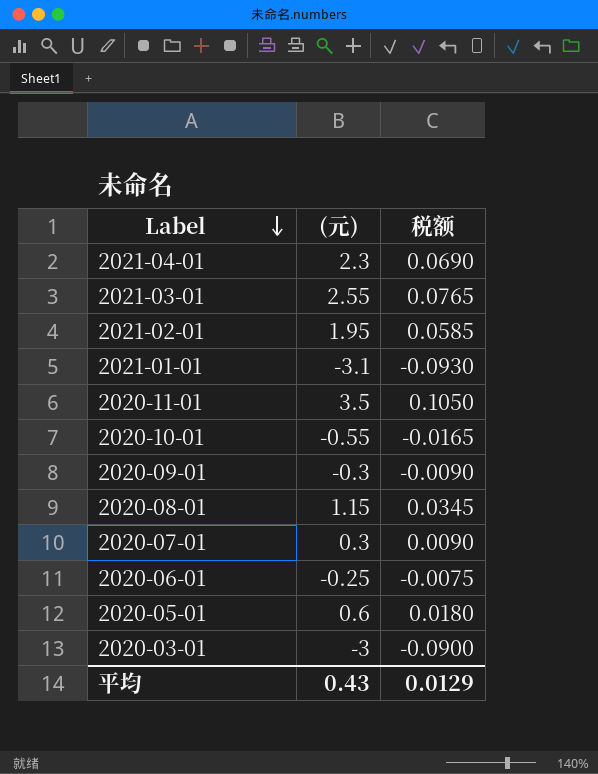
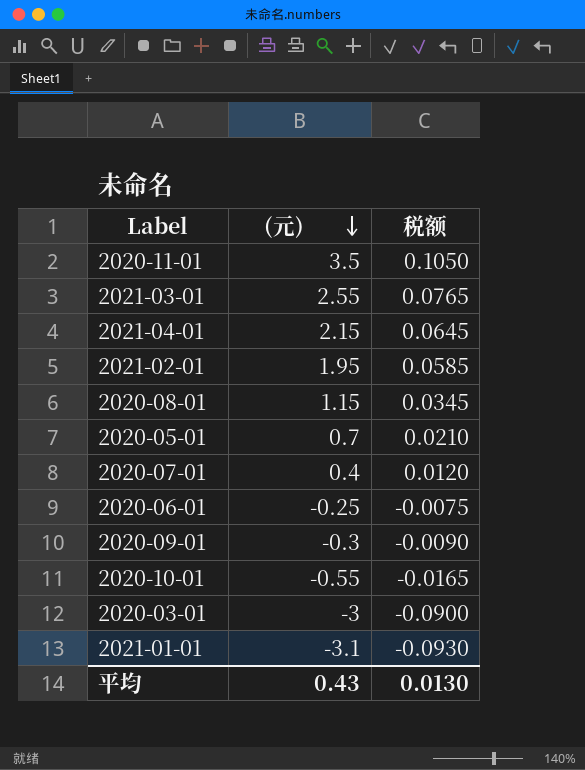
row order: Label descending -> (元) descending
2021-04-01 | (元): 2.3 -> 2.15
2021-04-01 | 税额: 0.0690 -> 0.0645
2020-05-01 | (元): 0.6 -> 0.7
2020-05-01 | 税额: 0.0180 -> 0.0210
2020-07-01 | (元): 0.3 -> 0.4
2020-07-01 | 税额: 0.0090 -> 0.0120
平均 | 税额: 0.0129 -> 0.0130

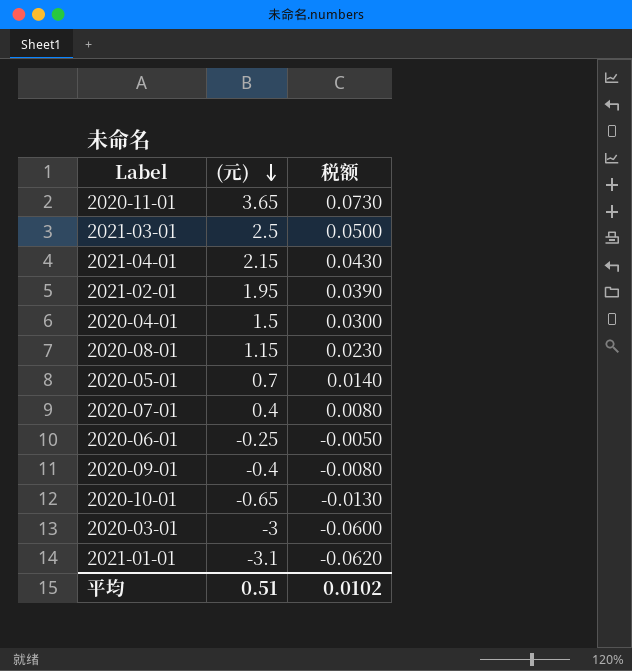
column 税额 | formula: [(元)] * 0.03 -> [(元)] * 0.02
2020-11-01 | (元): 3.5 -> 3.65
2021-03-01 | (元): 2.55 -> 2.5
row 2020-04-01: none -> 1.5 | 0.0300
2020-09-01 | (元): -0.3 -> -0.4
2020-10-01 | (元): -0.55 -> -0.65
平均 | (元): 0.43 -> 0.51
平均 | 税额: 0.0130 -> 0.0102

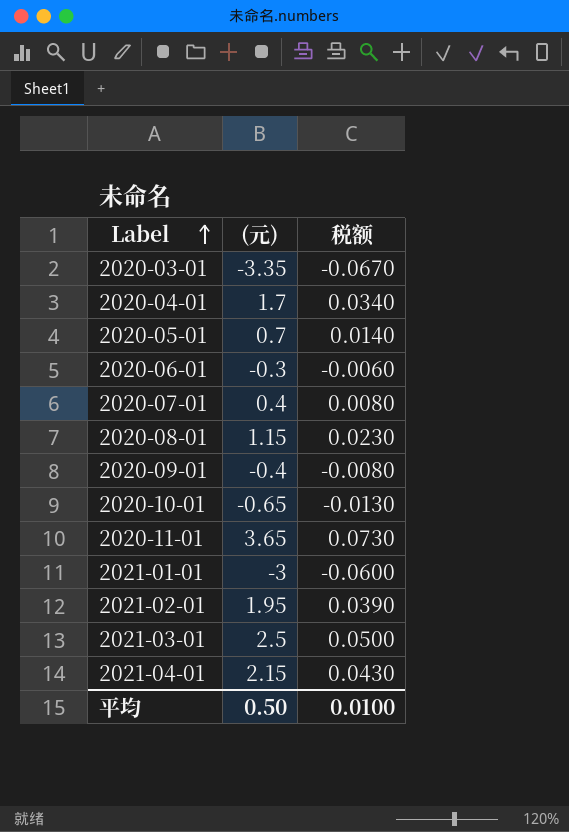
row order: (元) descending -> Label ascending
2020-03-01 | (元): -3 -> -3.35
2020-03-01 | 税额: -0.0600 -> -0.0670
2020-04-01 | (元): 1.5 -> 1.7
2020-04-01 | 税额: 0.0300 -> 0.0340
2020-06-01 | (元): -0.25 -> -0.3
2020-06-01 | 税额: -0.0050 -> -0.0060
2021-01-01 | (元): -3.1 -> -3
2021-01-01 | 税额: -0.0620 -> -0.0600
平均 | (元): 0.51 -> 0.50
平均 | 税额: 0.0102 -> 0.0100

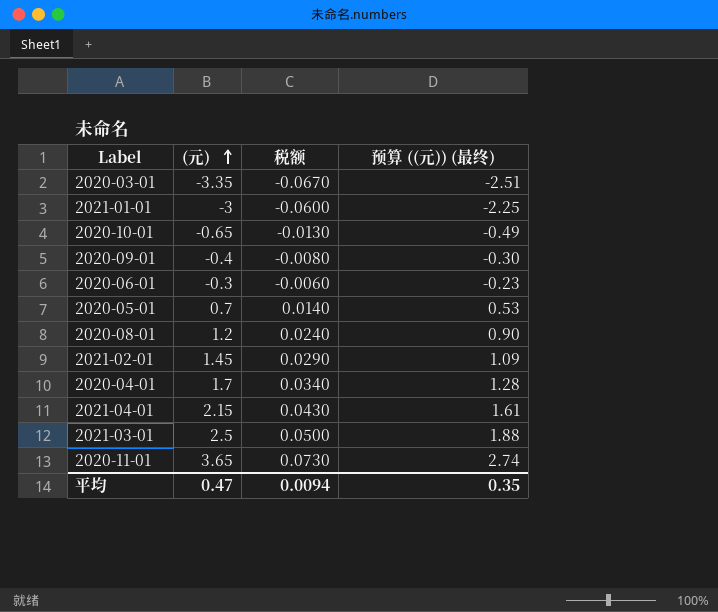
row order: Label ascending -> (元) ascending
column 预算 ((元)) (最终) | formula: none -> [(元)] * 0.75
row 2020-07-01: 0.4 | 0.0080 -> none
2020-08-01 | (元): 1.15 -> 1.2
2020-08-01 | 税额: 0.0230 -> 0.0240
2021-02-01 | (元): 1.95 -> 1.45
2021-02-01 | 税额: 0.0390 -> 0.0290
平均 | (元): 0.50 -> 0.47
平均 | 税额: 0.0100 -> 0.0094

